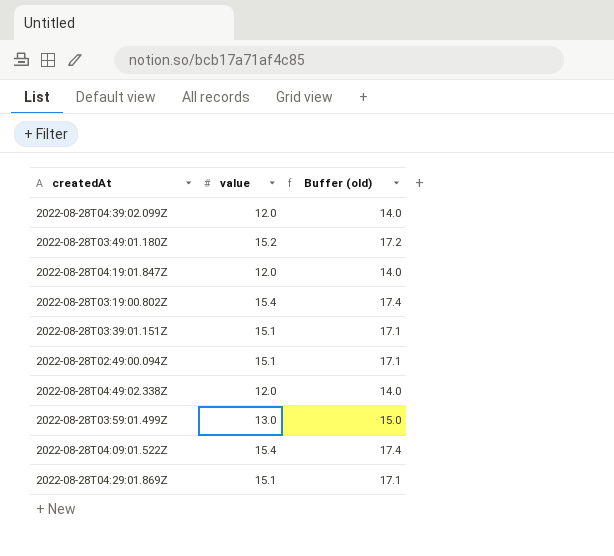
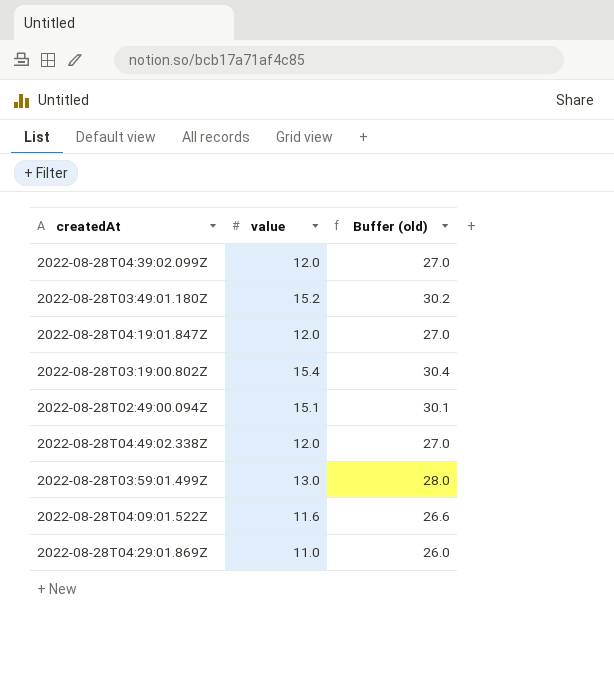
column Buffer (old) | formula: [value] + 2 -> [value] + 15
row 2022-08-28T03:39:01.151Z: 15.1 | 17.1 -> none
2022-08-28T04:09:01.522Z | value: 15.4 -> 11.6
2022-08-28T04:29:01.869Z | value: 15.1 -> 11.0

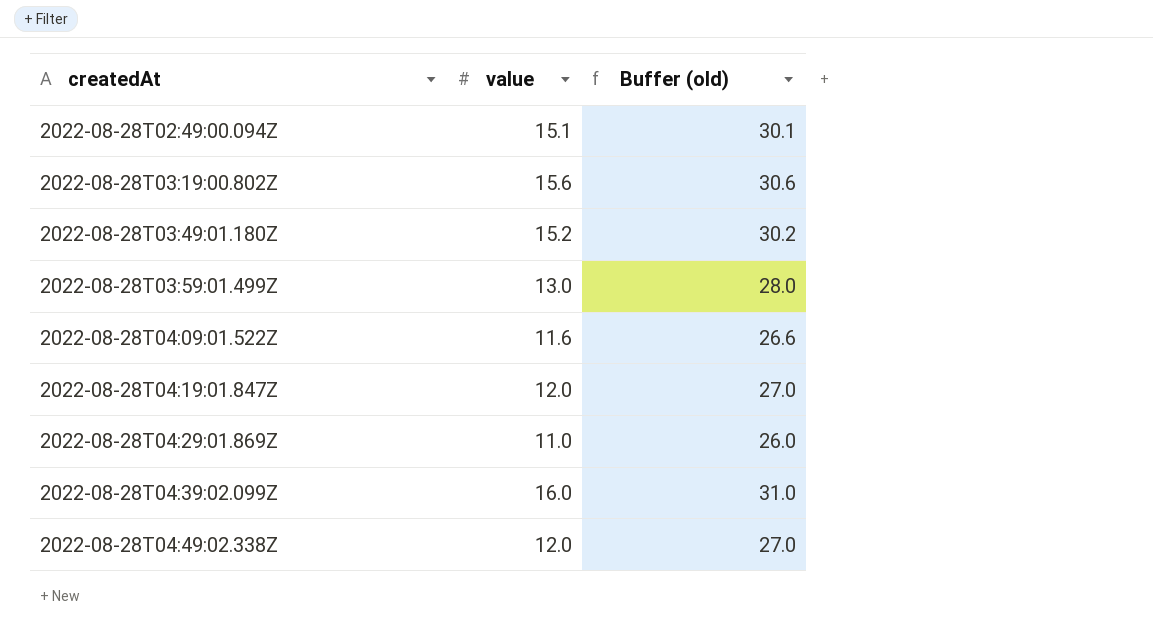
row order: none -> createdAt ascending
2022-08-28T03:19:00.802Z | value: 15.4 -> 15.6
2022-08-28T03:19:00.802Z | Buffer (old): 30.4 -> 30.6
2022-08-28T04:39:02.099Z | value: 12.0 -> 16.0
2022-08-28T04:39:02.099Z | Buffer (old): 27.0 -> 31.0

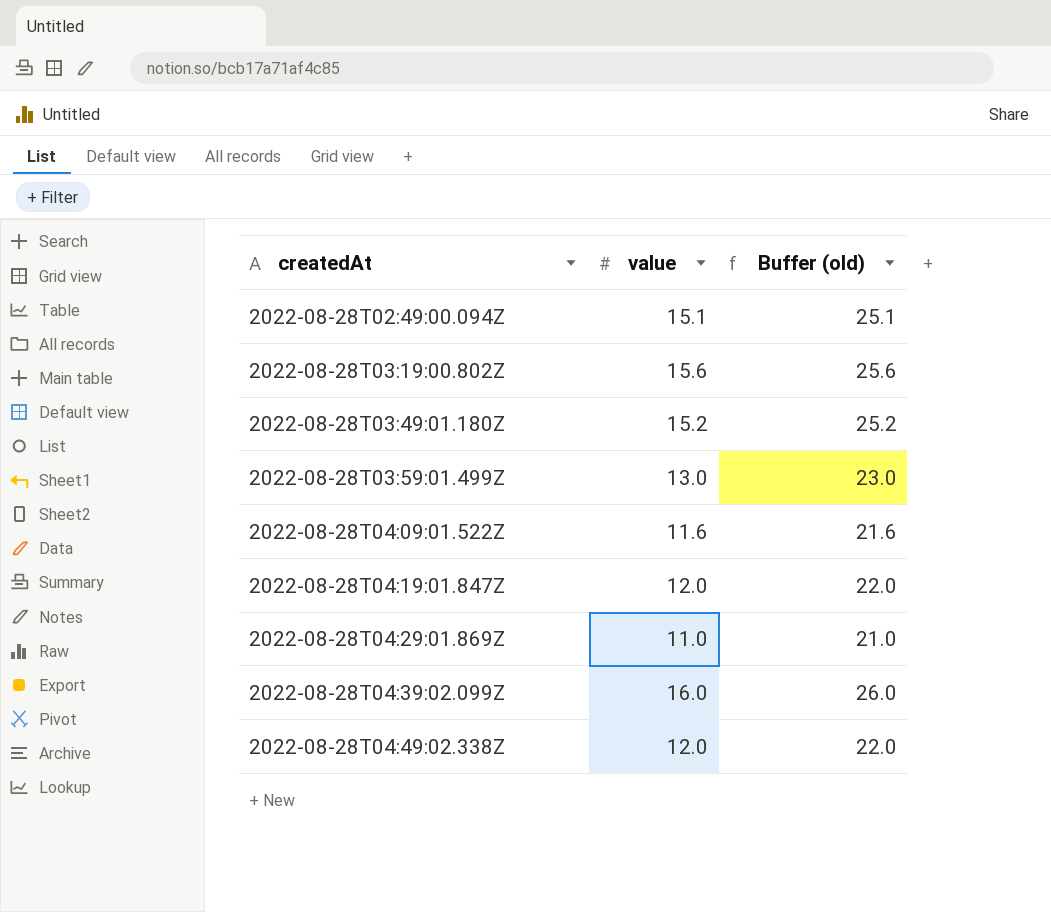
column Buffer (old) | formula: [value] + 15 -> [value] + 10

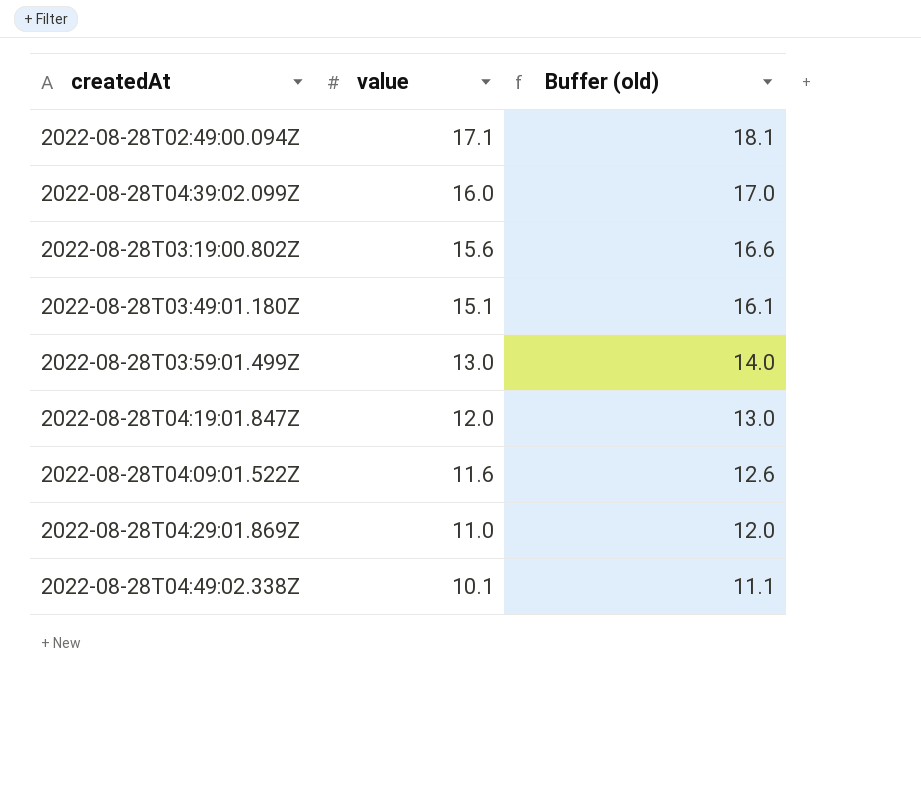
row order: createdAt ascending -> value descending
column Buffer (old) | formula: [value] + 10 -> [value] + 1
2022-08-28T02:49:00.094Z | value: 15.1 -> 17.1
2022-08-28T03:49:01.180Z | value: 15.2 -> 15.1
2022-08-28T04:49:02.338Z | value: 12.0 -> 10.1

